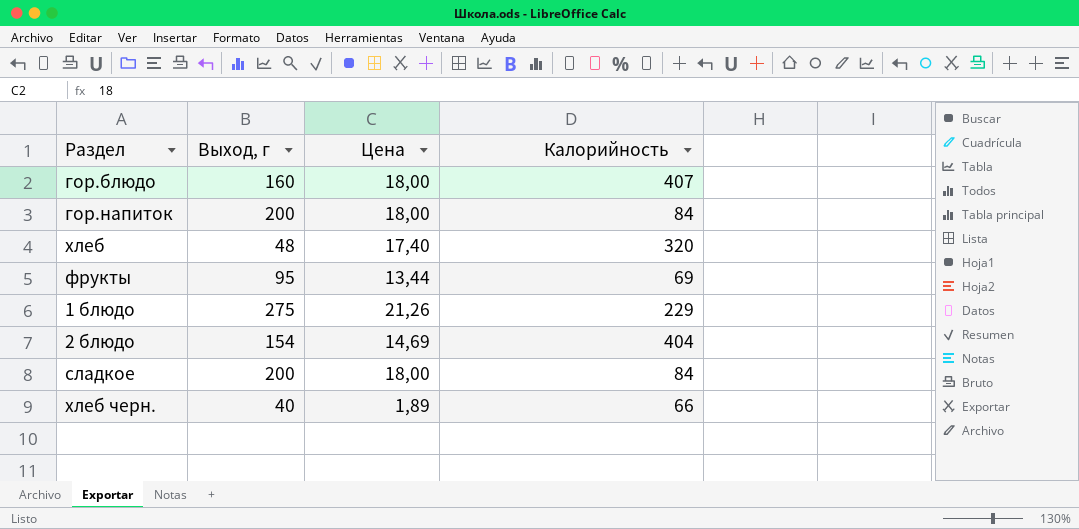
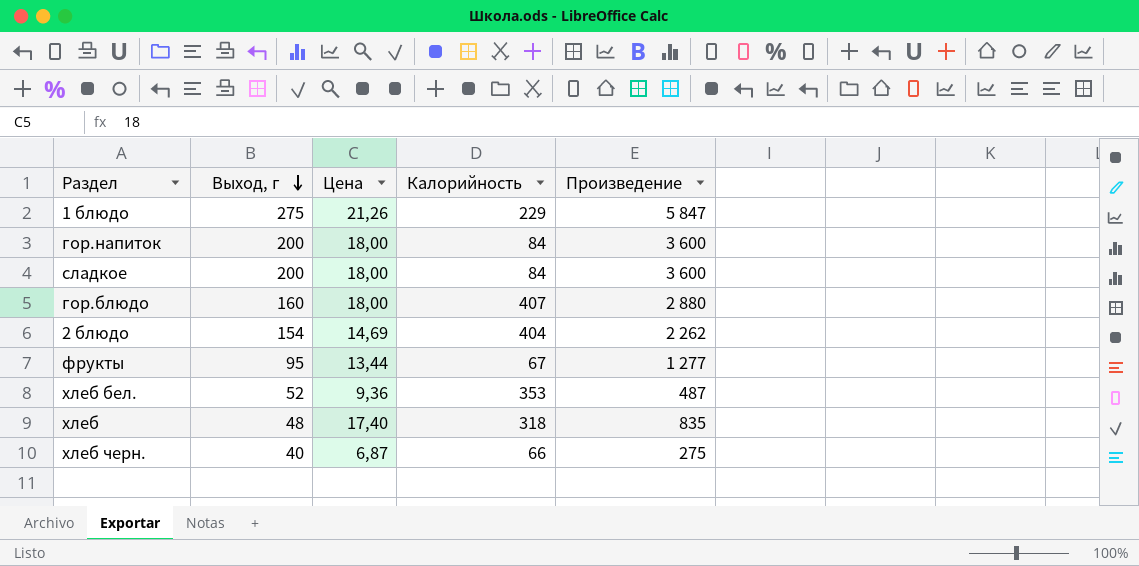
row order: none -> Выход, г descending
column Произведение | formula: none -> [Выход, г] * [Цена]
фрукты | Калорийность: 69 -> 67
row хлеб бел.: none -> 52 | 9,36 | 353 | 487
хлеб | Калорийность: 320 -> 318
хлеб черн. | Цена: 1,89 -> 6,87

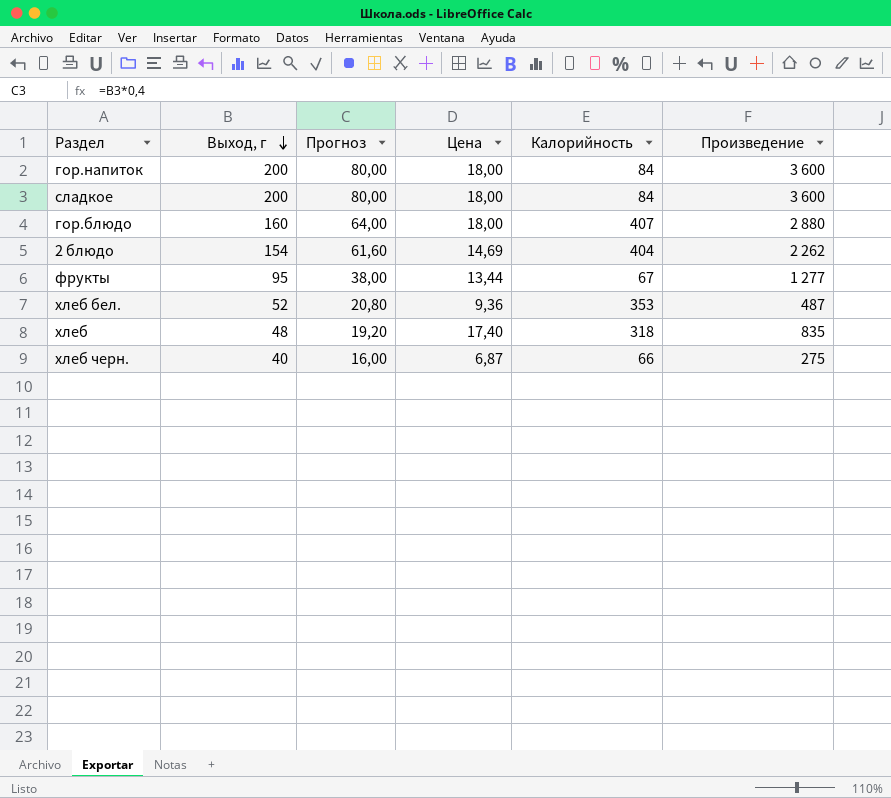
column Прогноз | formula: none -> [Выход, г] * 0,4
row 1 блюдо: 275 | 21,26 | 229 | 5 847 -> none

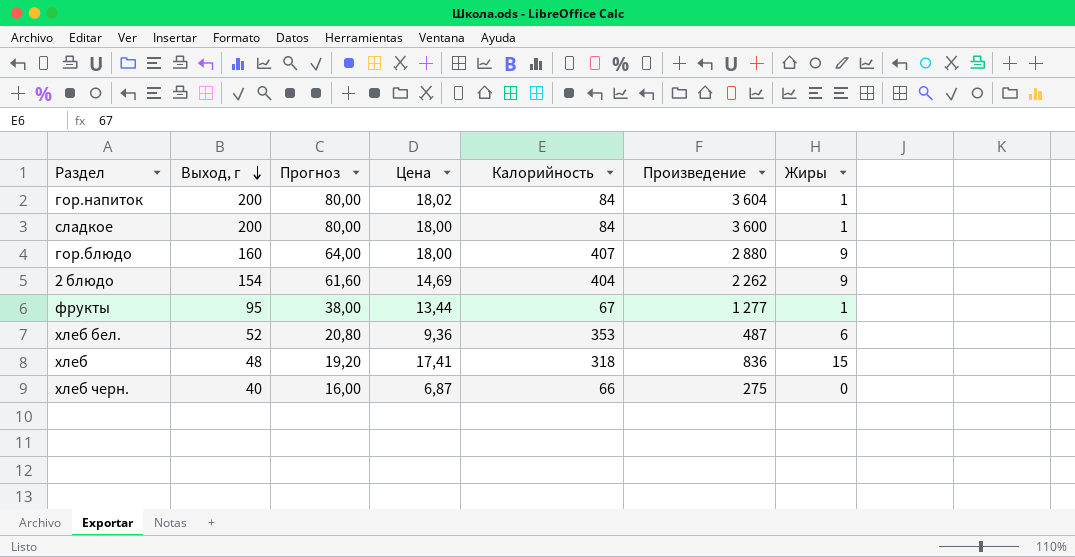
column Жиры | position: none -> 7
гор.напиток | Цена: 18,00 -> 18,02
гор.напиток | Произведение: 3 600 -> 3 604
хлеб | Цена: 17,40 -> 17,41
хлеб | Произведение: 835 -> 836

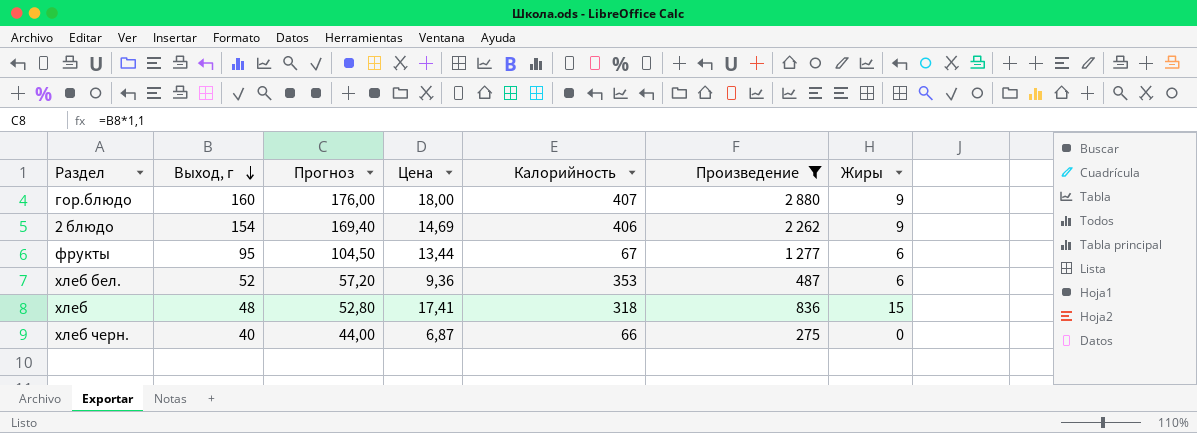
filter: none -> Произведение <= 2 880
column Прогноз | formula: [Выход, г] * 0,4 -> [Выход, г] * 1,1
2 блюдо | Калорийность: 404 -> 406
фрукты | Жиры: 1 -> 6

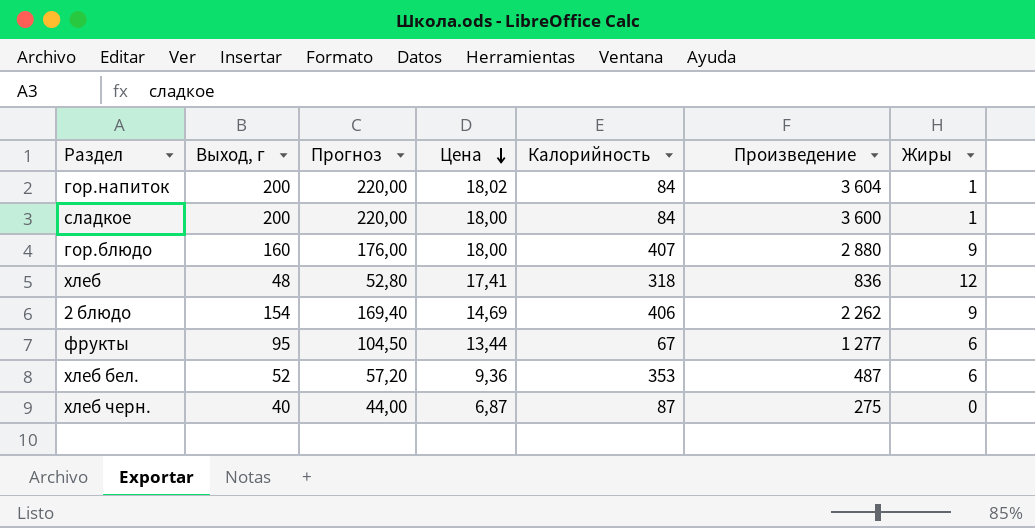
filter: Произведение <= 2 880 -> none
row order: Выход, г descending -> Цена descending
хлеб | Жиры: 15 -> 12
хлеб черн. | Калорийность: 66 -> 87

